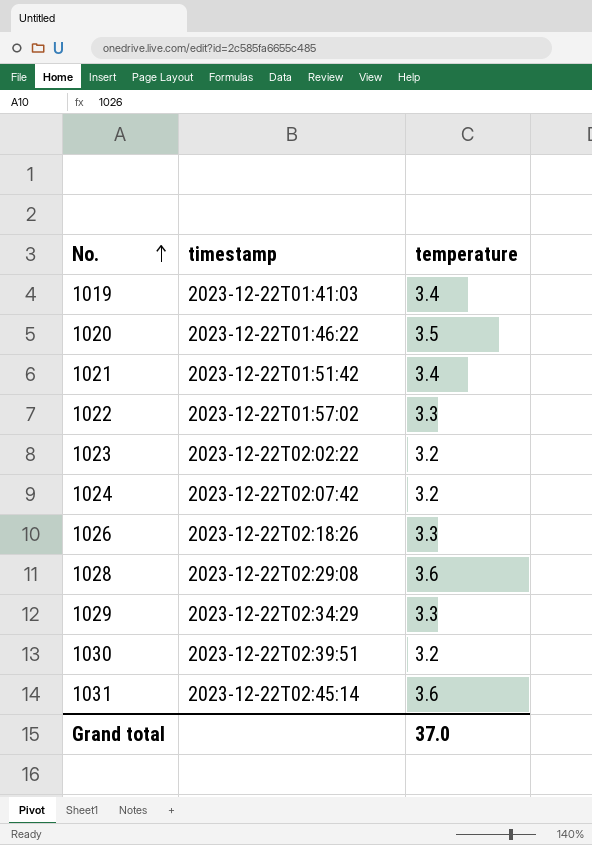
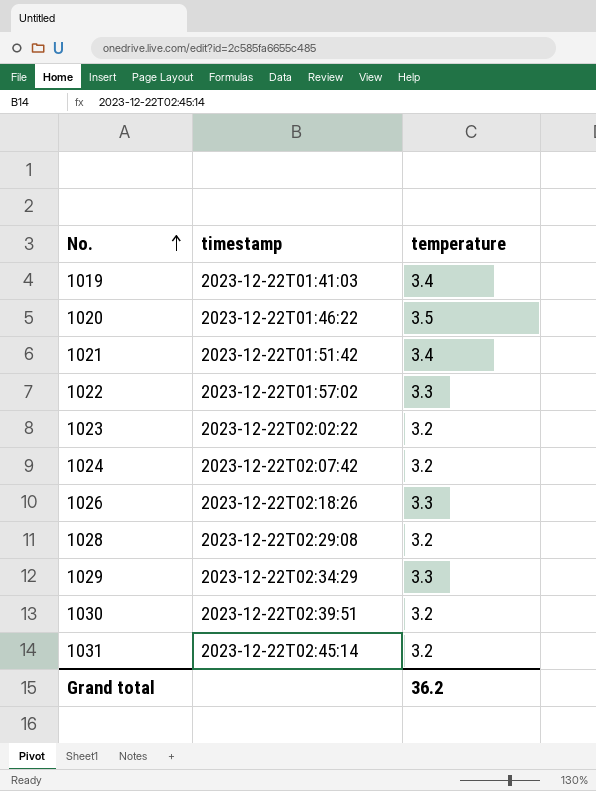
1028 | temperature: 3.6 -> 3.2
1031 | temperature: 3.6 -> 3.2
Grand total | temperature: 37.0 -> 36.2

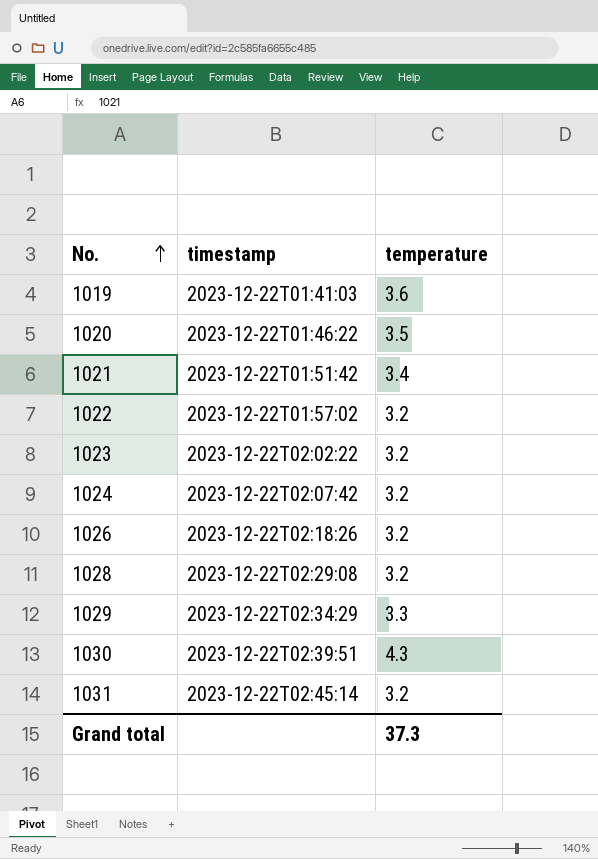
1019 | temperature: 3.4 -> 3.6
1022 | temperature: 3.3 -> 3.2
1026 | temperature: 3.3 -> 3.2
1030 | temperature: 3.2 -> 4.3
Grand total | temperature: 36.2 -> 37.3

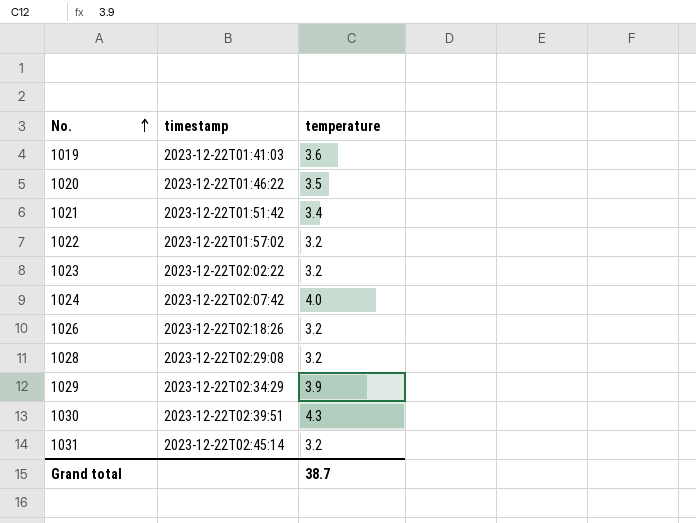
1024 | temperature: 3.2 -> 4.0
1029 | temperature: 3.3 -> 3.9
Grand total | temperature: 37.3 -> 38.7

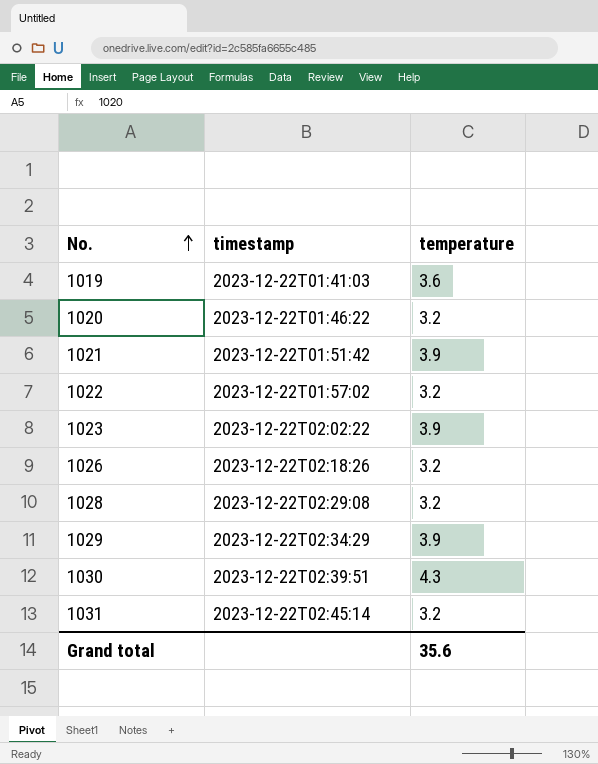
row 1024: 2023-12-22T02:07:42 | 4.0 -> none
1020 | temperature: 3.5 -> 3.2
1021 | temperature: 3.4 -> 3.9
1023 | temperature: 3.2 -> 3.9
Grand total | temperature: 38.7 -> 35.6

